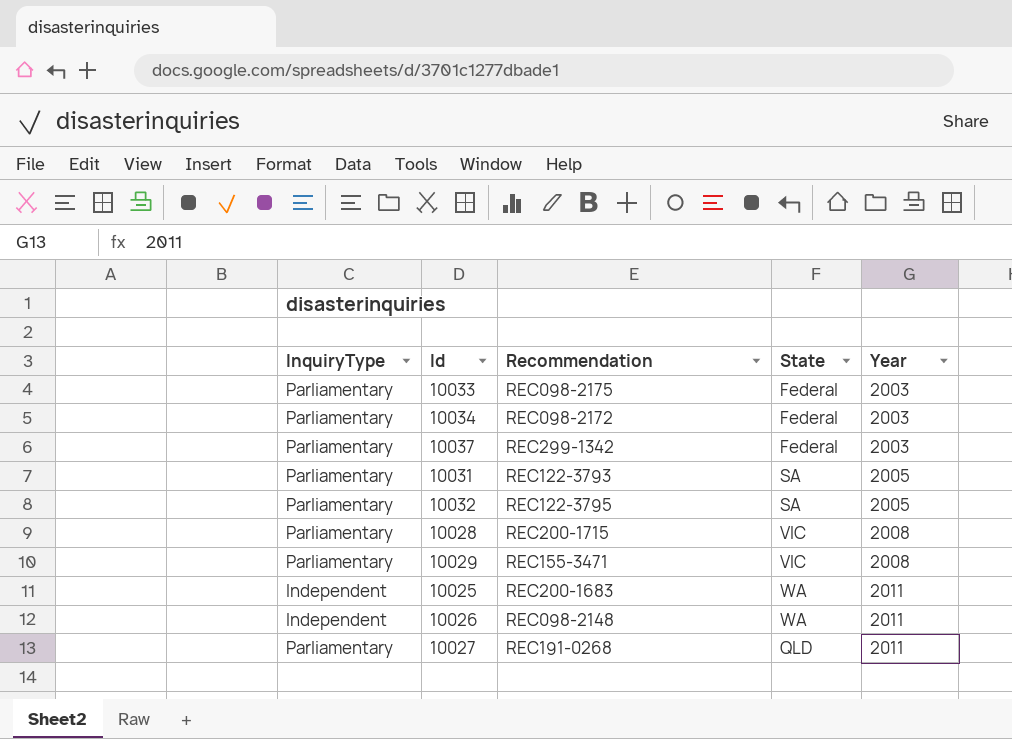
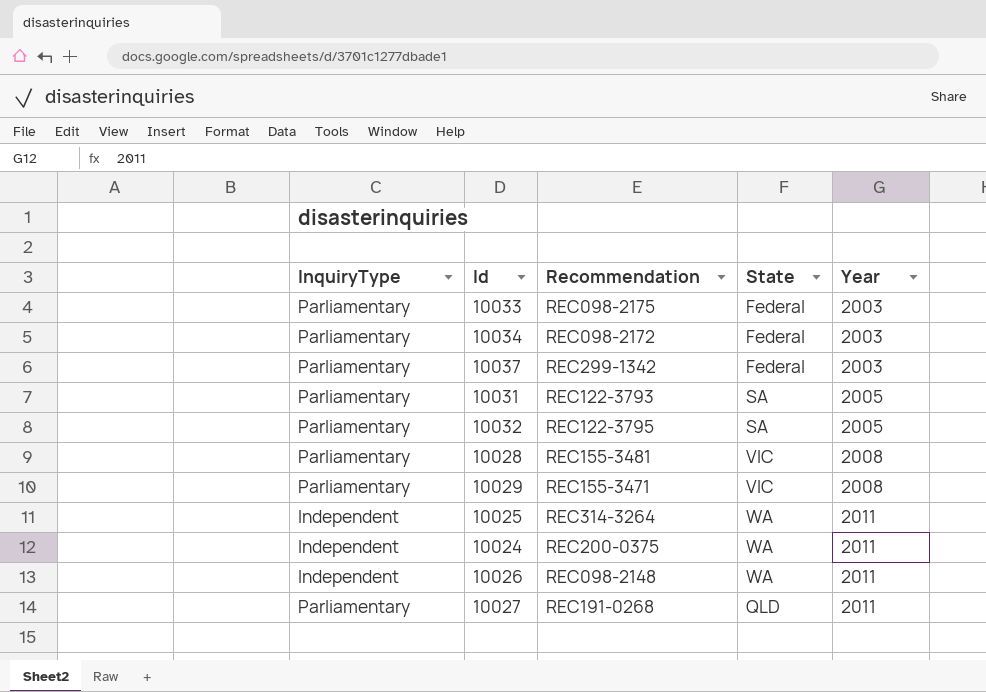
10028 | Recommendation: REC200-1715 -> REC155-3481
10025 | Recommendation: REC200-1683 -> REC314-3264
row 10024: none -> Independent | REC200-0375 | WA | 2011

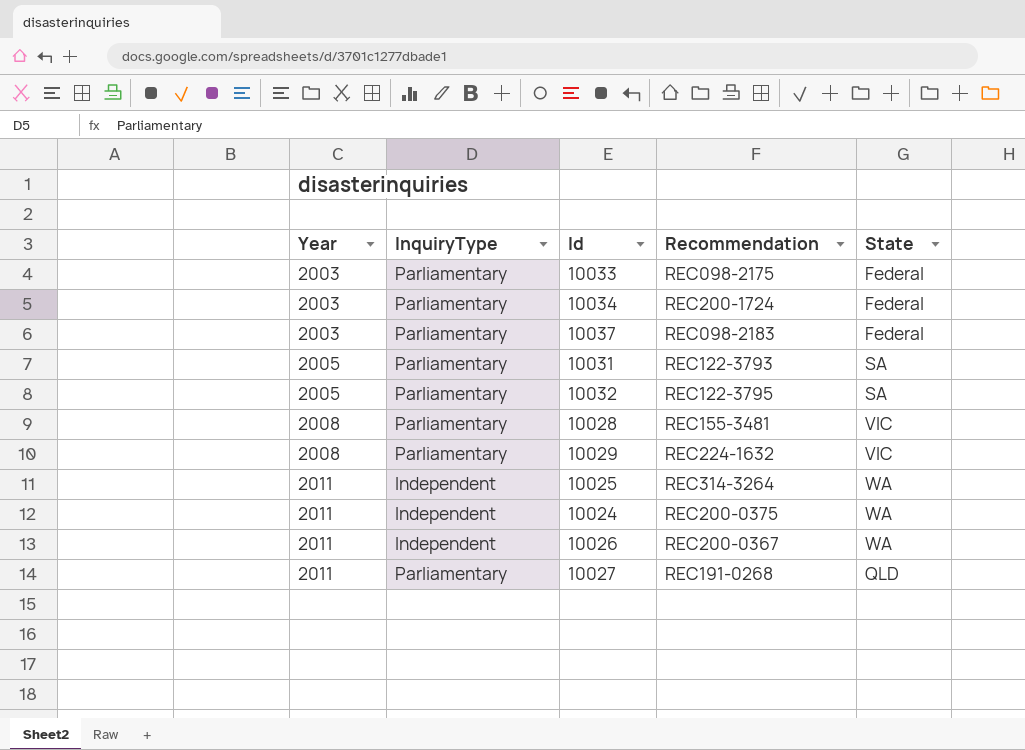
column Year | position: 5 -> 1
10034 | Recommendation: REC098-2172 -> REC200-1724
10037 | Recommendation: REC299-1342 -> REC098-2183
10029 | Recommendation: REC155-3471 -> REC224-1632
10026 | Recommendation: REC098-2148 -> REC200-0367

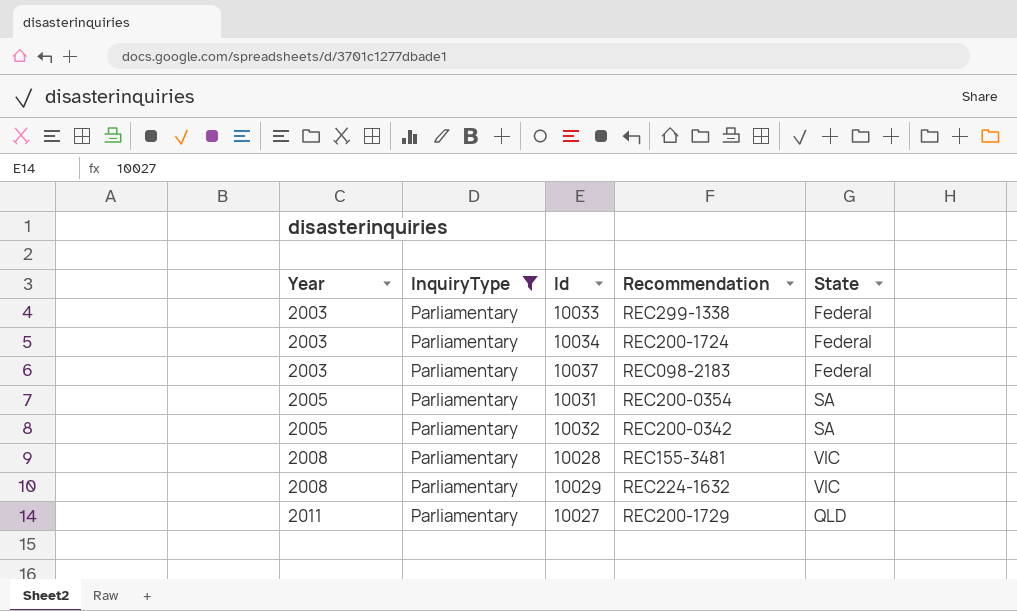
filter: none -> InquiryType = Parliamentary
10033 | Recommendation: REC098-2175 -> REC299-1338
10031 | Recommendation: REC122-3793 -> REC200-0354
10032 | Recommendation: REC122-3795 -> REC200-0342
10027 | Recommendation: REC191-0268 -> REC200-1729

